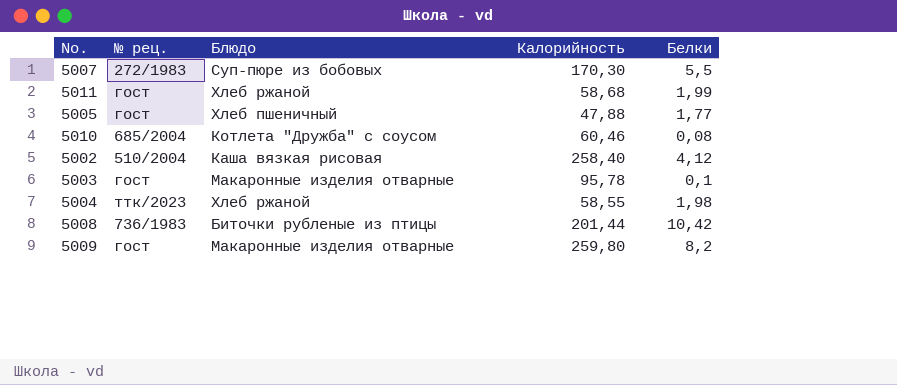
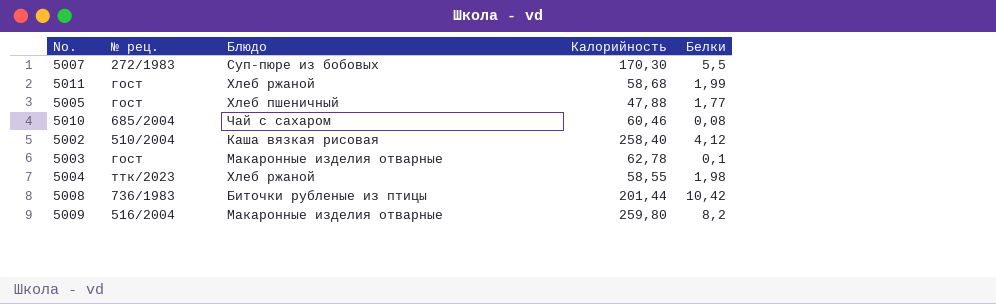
5010 | Блюдо: Котлета "Дружба" с соусом -> Чай с сахаром
5003 | Калорийность: 95,78 -> 62,78
5009 | № рец.: гост -> 516/2004

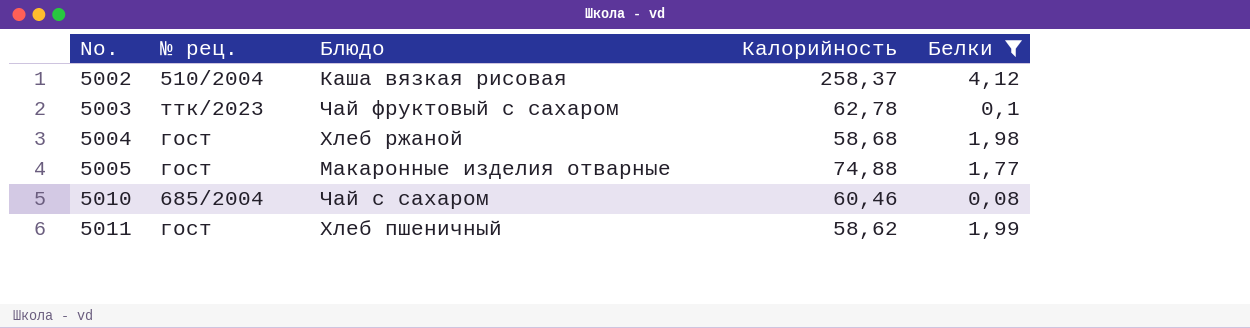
filter: none -> Белки <= 4,12
row order: none -> No. ascending
5002 | Калорийность: 258,40 -> 258,37
5003 | № рец.: гост -> ттк/2023
5003 | Блюдо: Макаронные изделия отварные -> Чай фруктовый с сахаром
5004 | № рец.: ттк/2023 -> гост
5004 | Калорийность: 58,55 -> 58,68
5005 | Блюдо: Хлеб пшеничный -> Макаронные изделия отварные
5005 | Калорийность: 47,88 -> 74,88
5011 | Блюдо: Хлеб ржаной -> Хлеб пшеничный
5011 | Калорийность: 58,68 -> 58,62

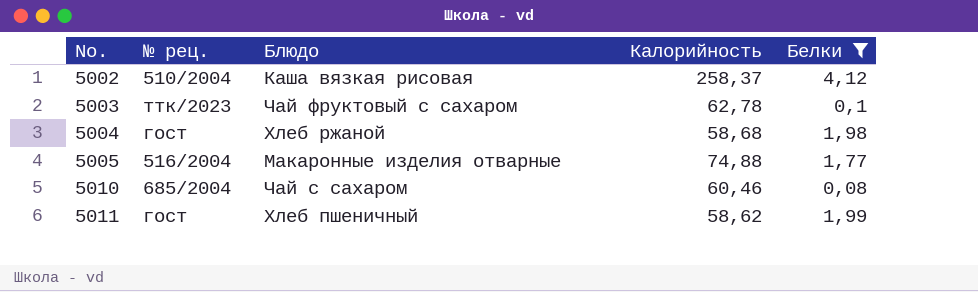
5005 | № рец.: гост -> 516/2004

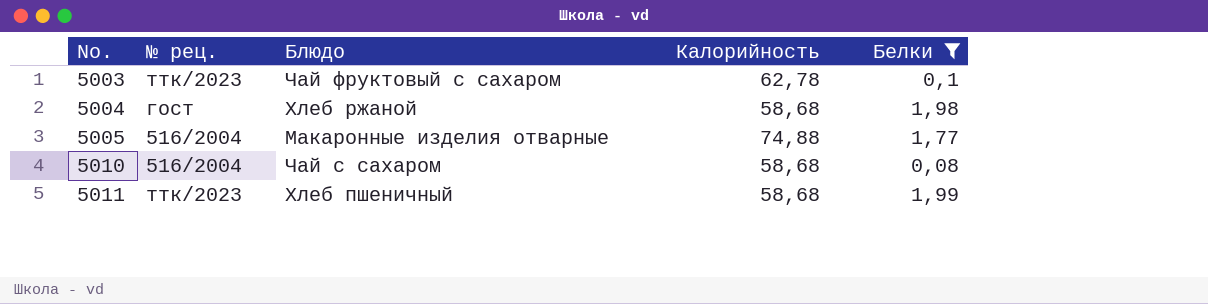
row 5002: 510/2004 | Каша вязкая рисовая | 258,37 | 4,12 -> none
5010 | № рец.: 685/2004 -> 516/2004
5010 | Калорийность: 60,46 -> 58,68
5011 | № рец.: гост -> ттк/2023
5011 | Калорийность: 58,62 -> 58,68

